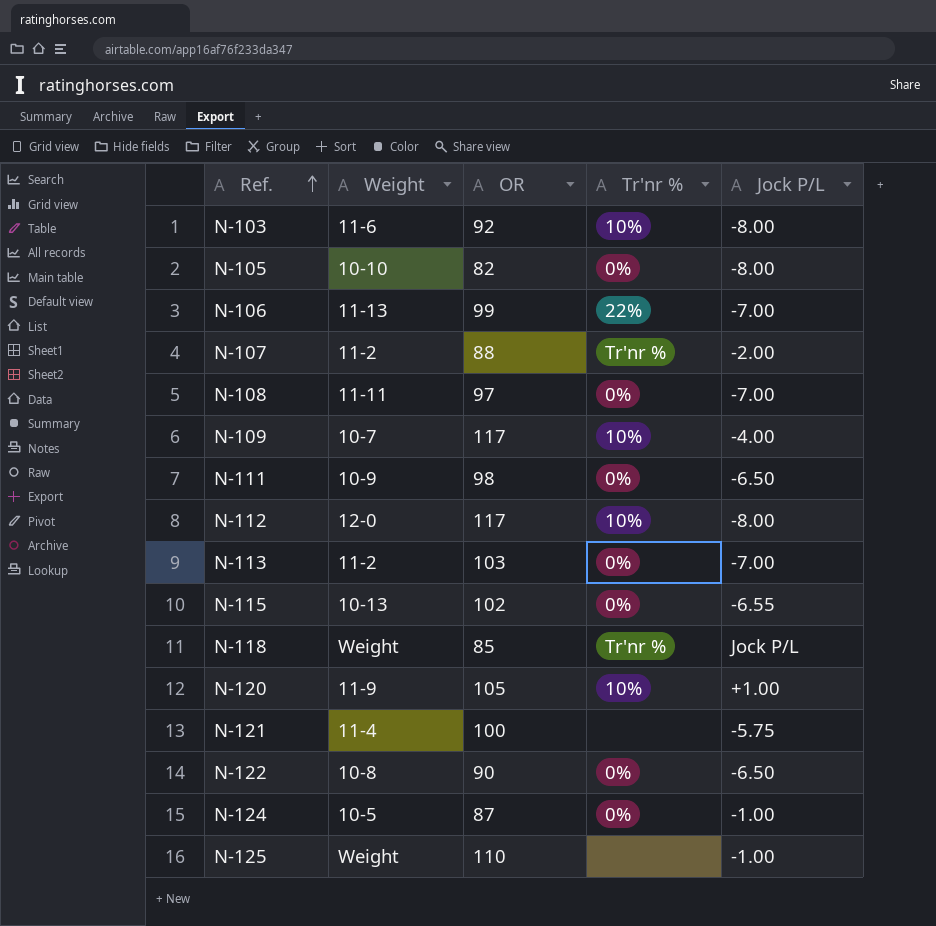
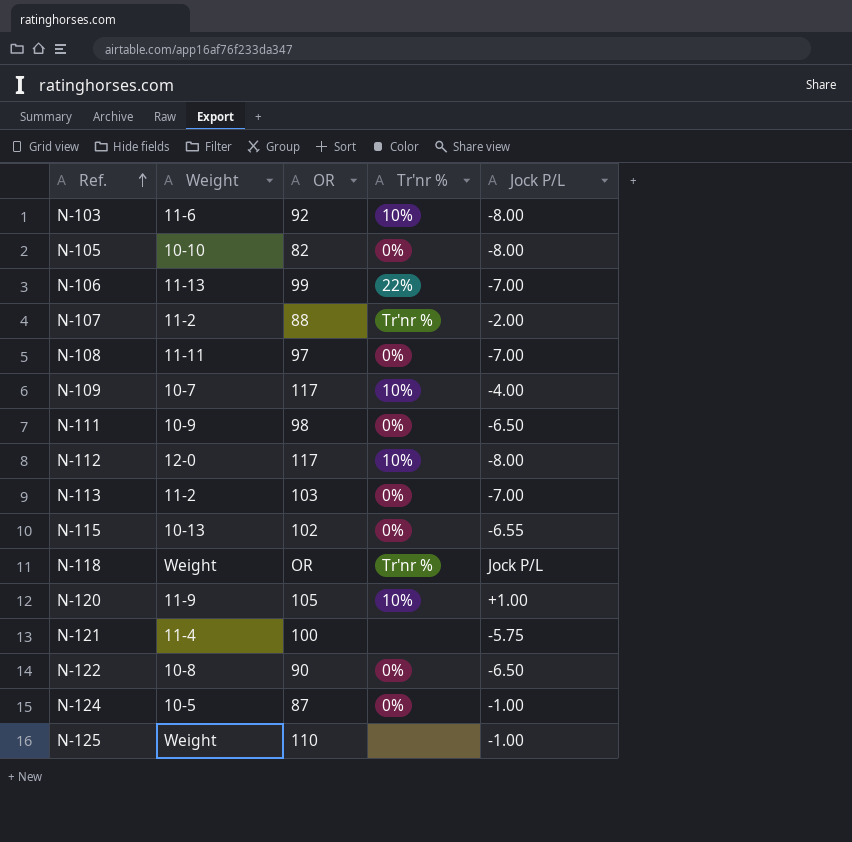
N-118 | OR: 85 -> OR

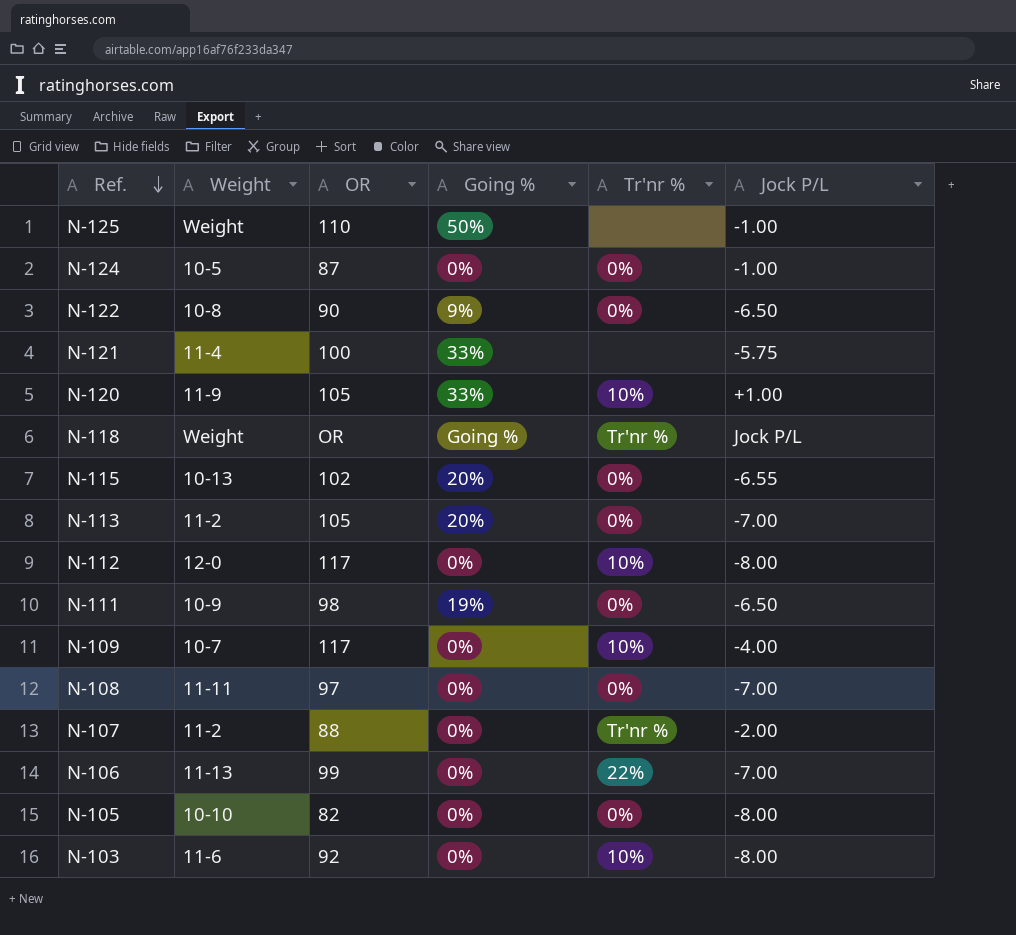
row order: Ref. ascending -> Ref. descending
column Going % | position: none -> 4
N-113 | OR: 103 -> 105

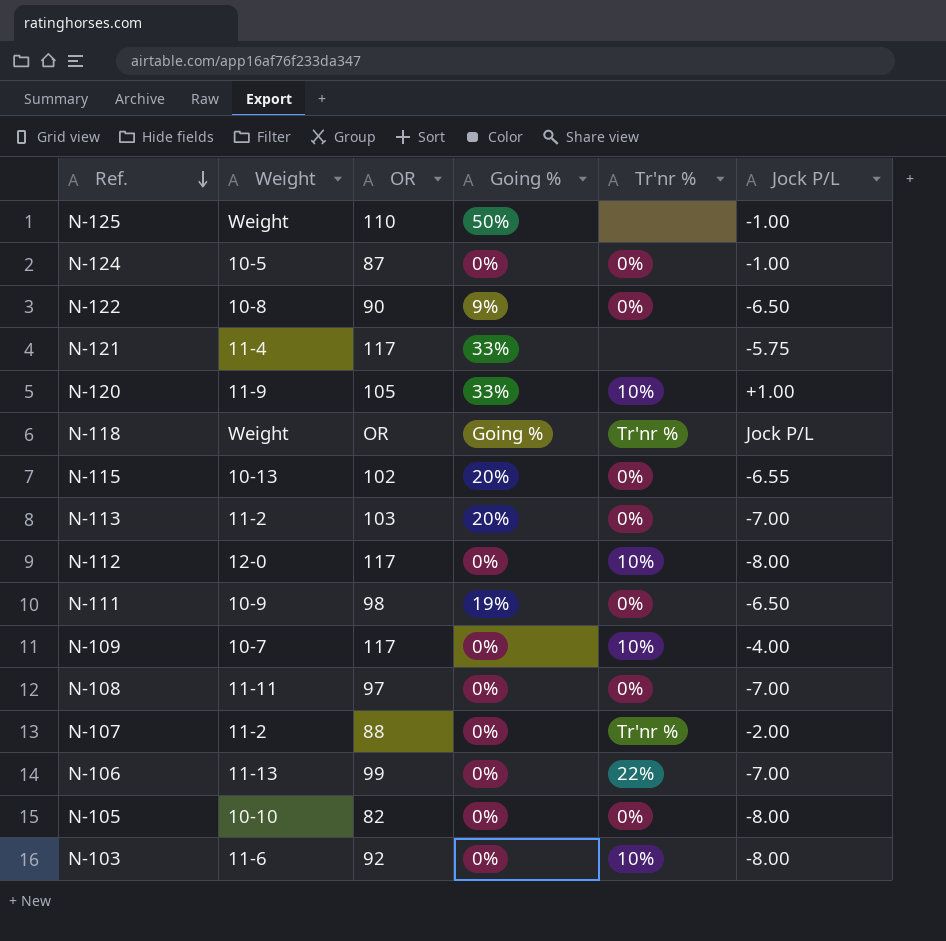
N-121 | OR: 100 -> 117
N-113 | OR: 105 -> 103

